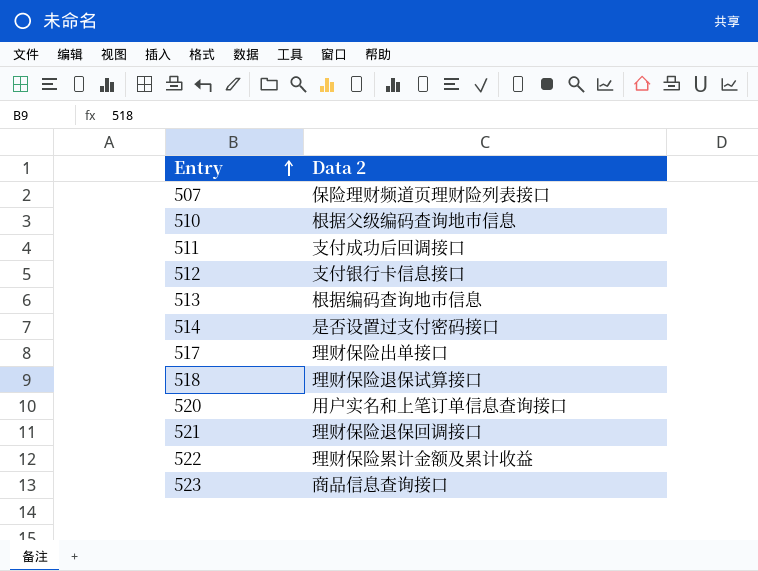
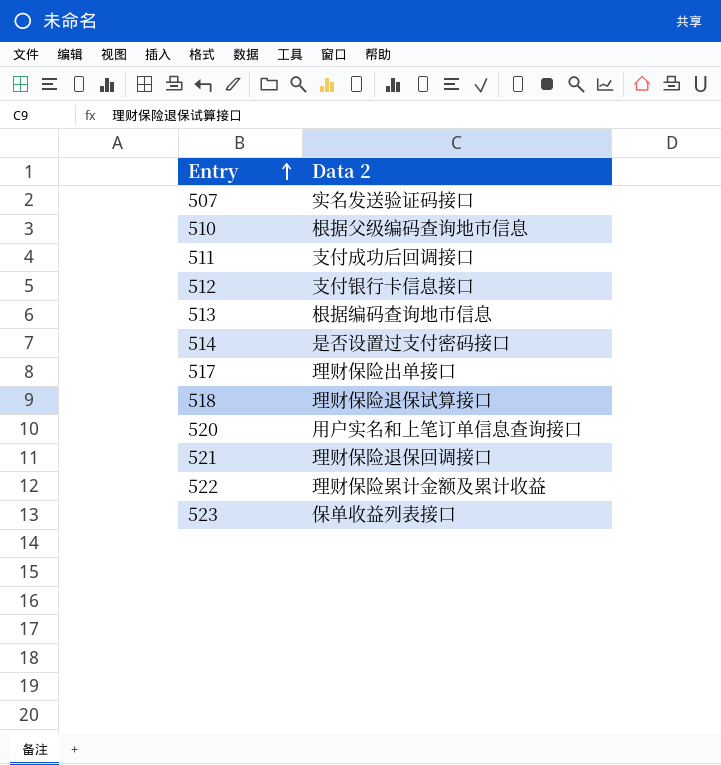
507 | Data 2: 保险理财频道页理财险列表接口 -> 实名发送验证码接口
523 | Data 2: 商品信息查询接口 -> 保单收益列表接口

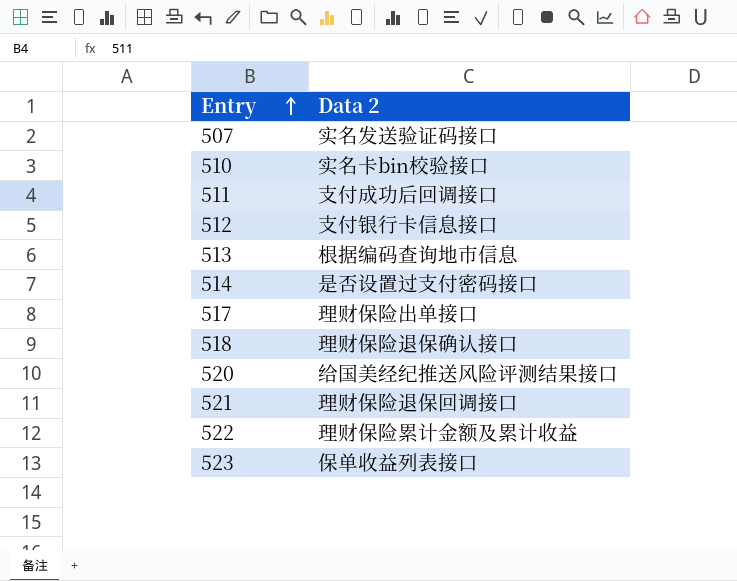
510 | Data 2: 根据父级编码查询地市信息 -> 实名卡bin校验接口
518 | Data 2: 理财保险退保试算接口 -> 理财保险退保确认接口
520 | Data 2: 用户实名和上笔订单信息查询接口 -> 给国美经纪推送风险评测结果接口

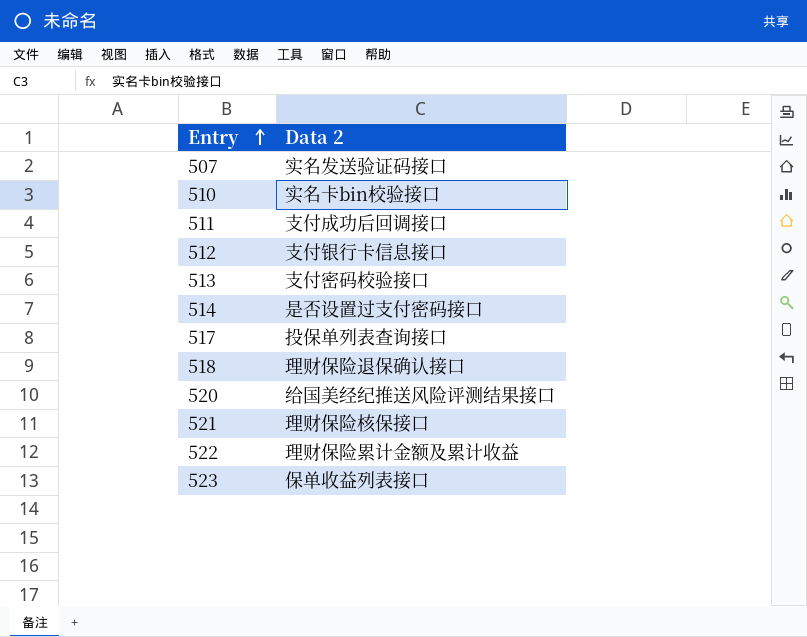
513 | Data 2: 根据编码查询地市信息 -> 支付密码校验接口
517 | Data 2: 理财保险出单接口 -> 投保单列表查询接口
521 | Data 2: 理财保险退保回调接口 -> 理财保险核保接口

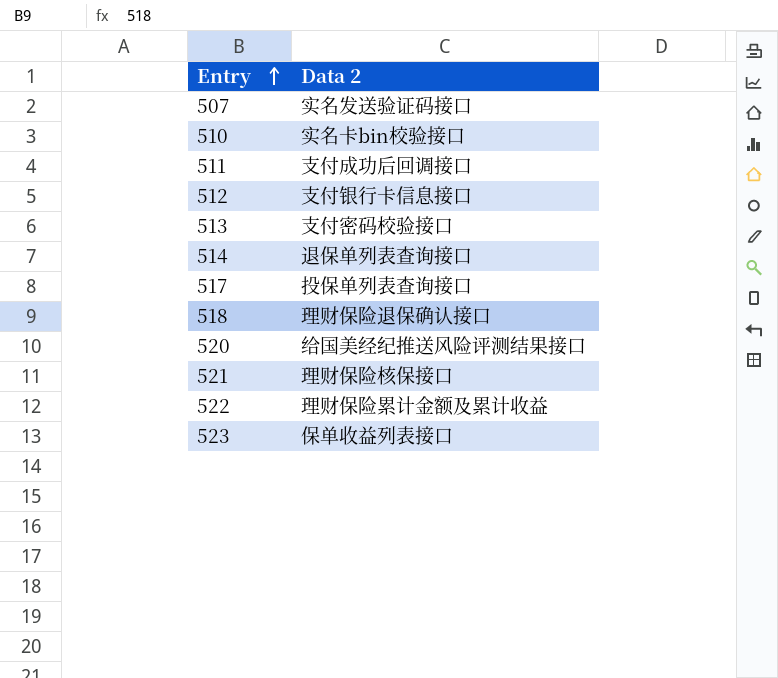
514 | Data 2: 是否设置过支付密码接口 -> 退保单列表查询接口

